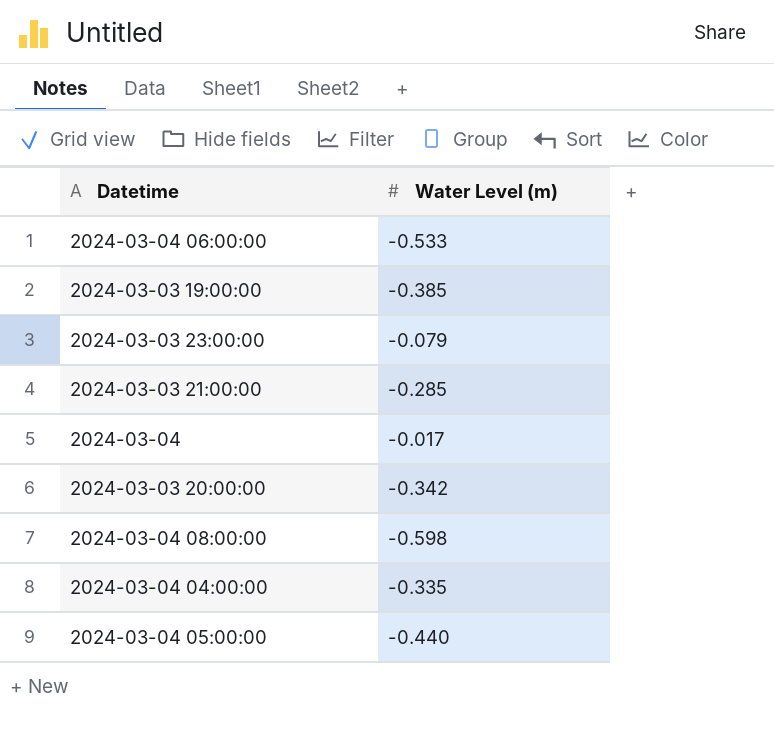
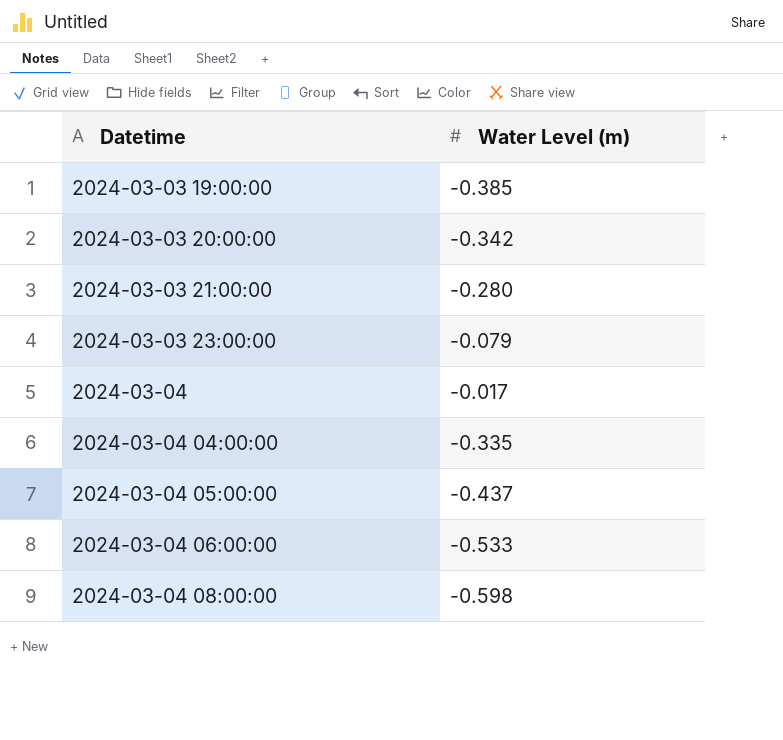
row order: none -> Datetime ascending
2024-03-03 21:00:00 | Water Level (m): -0.285 -> -0.280
2024-03-04 05:00:00 | Water Level (m): -0.440 -> -0.437

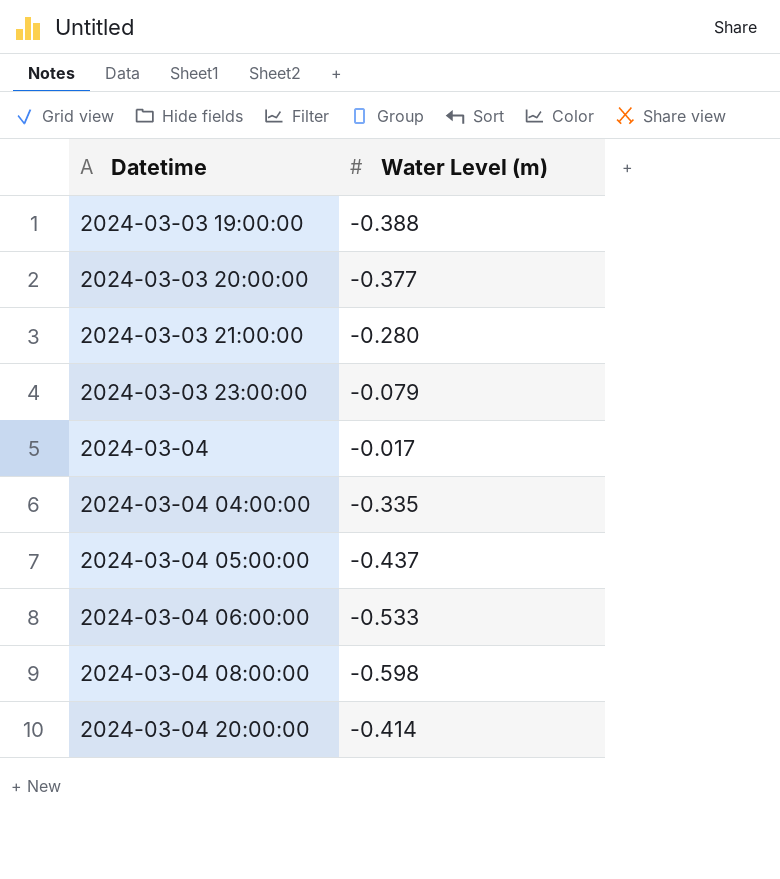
2024-03-03 19:00:00 | Water Level (m): -0.385 -> -0.388
2024-03-03 20:00:00 | Water Level (m): -0.342 -> -0.377
row 2024-03-04 20:00:00: none -> -0.414

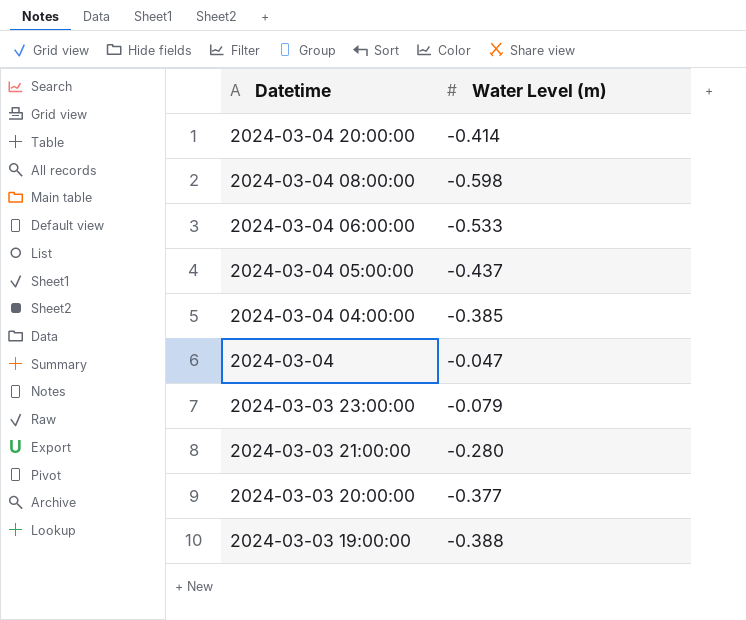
row order: Datetime ascending -> Datetime descending
2024-03-04 04:00:00 | Water Level (m): -0.335 -> -0.385
2024-03-04 | Water Level (m): -0.017 -> -0.047

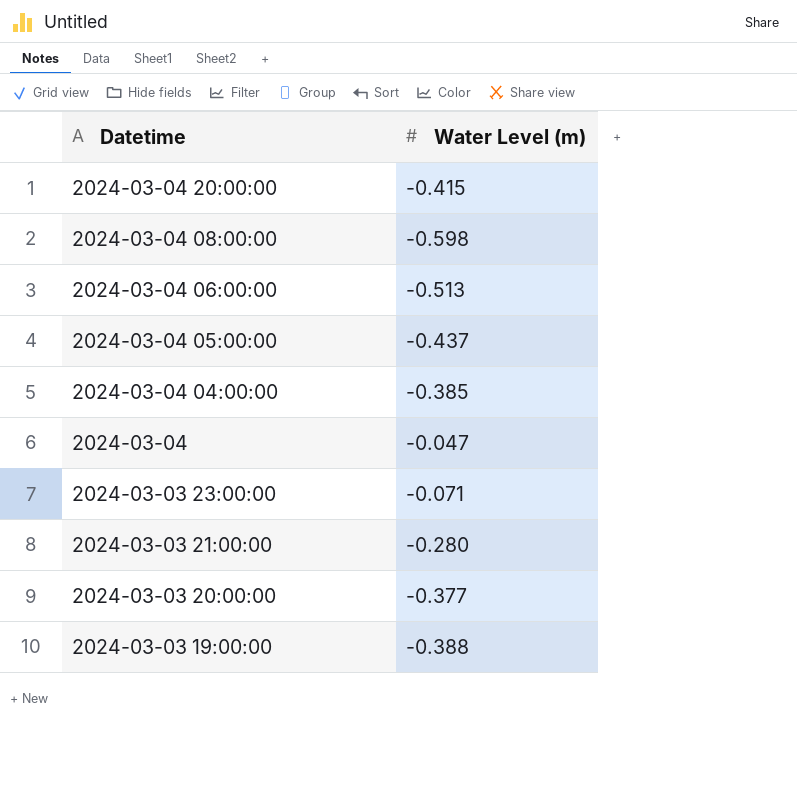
2024-03-04 20:00:00 | Water Level (m): -0.414 -> -0.415
2024-03-04 06:00:00 | Water Level (m): -0.533 -> -0.513
2024-03-03 23:00:00 | Water Level (m): -0.079 -> -0.071

